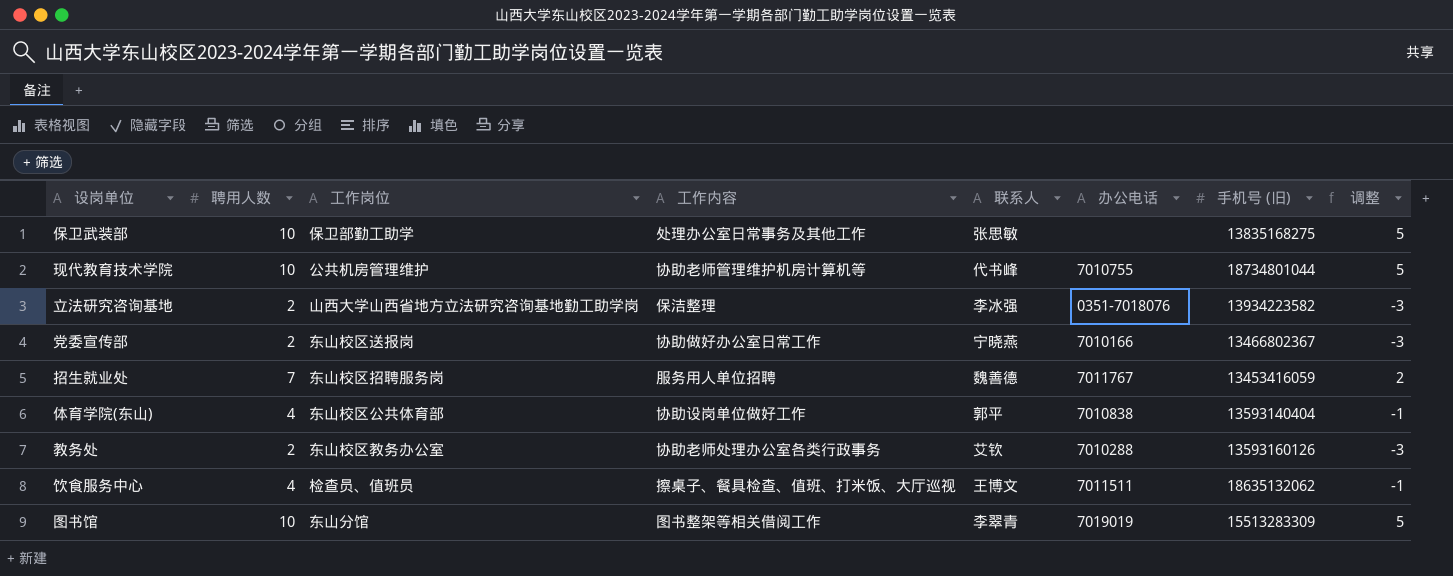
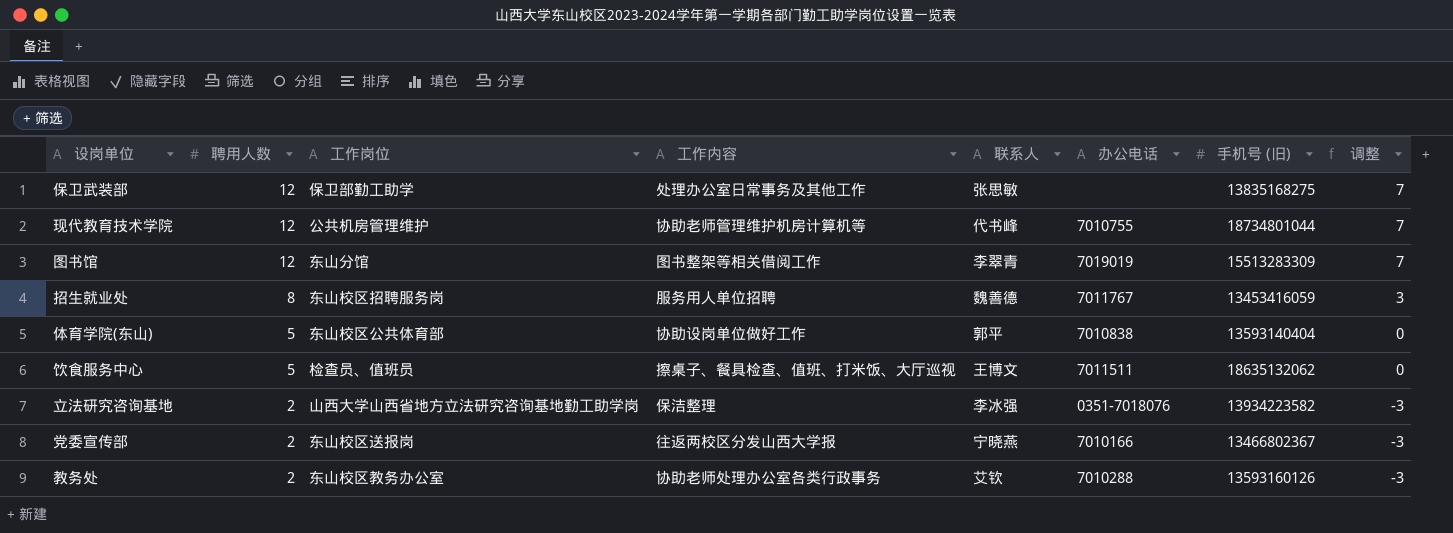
row order: none -> 聘用人数 descending
保卫武装部 | 聘用人数: 10 -> 12
保卫武装部 | 调整: 5 -> 7
现代教育技术学院 | 聘用人数: 10 -> 12
现代教育技术学院 | 调整: 5 -> 7
图书馆 | 聘用人数: 10 -> 12
图书馆 | 调整: 5 -> 7
招生就业处 | 聘用人数: 7 -> 8
招生就业处 | 调整: 2 -> 3
体育学院(东山) | 聘用人数: 4 -> 5
体育学院(东山) | 调整: -1 -> 0
饮食服务中心 | 聘用人数: 4 -> 5
饮食服务中心 | 调整: -1 -> 0
党委宣传部 | 工作内容: 协助做好办公室日常工作 -> 往返两校区分发山西大学报

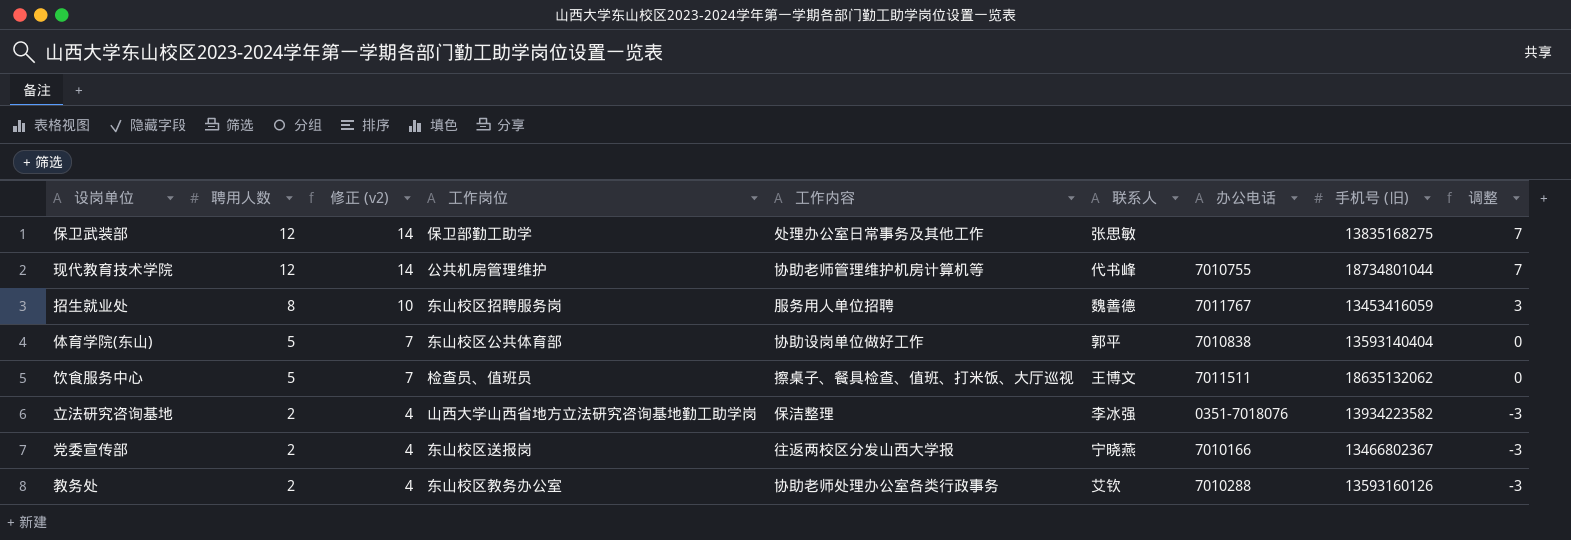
column 修正 (v2) | formula: none -> [聘用人数] + 2
row 图书馆: 12 | 东山分馆 | 图书整架等相关借阅工作 | 李翠青 | 7019019 | 15513283309 | 7 -> none

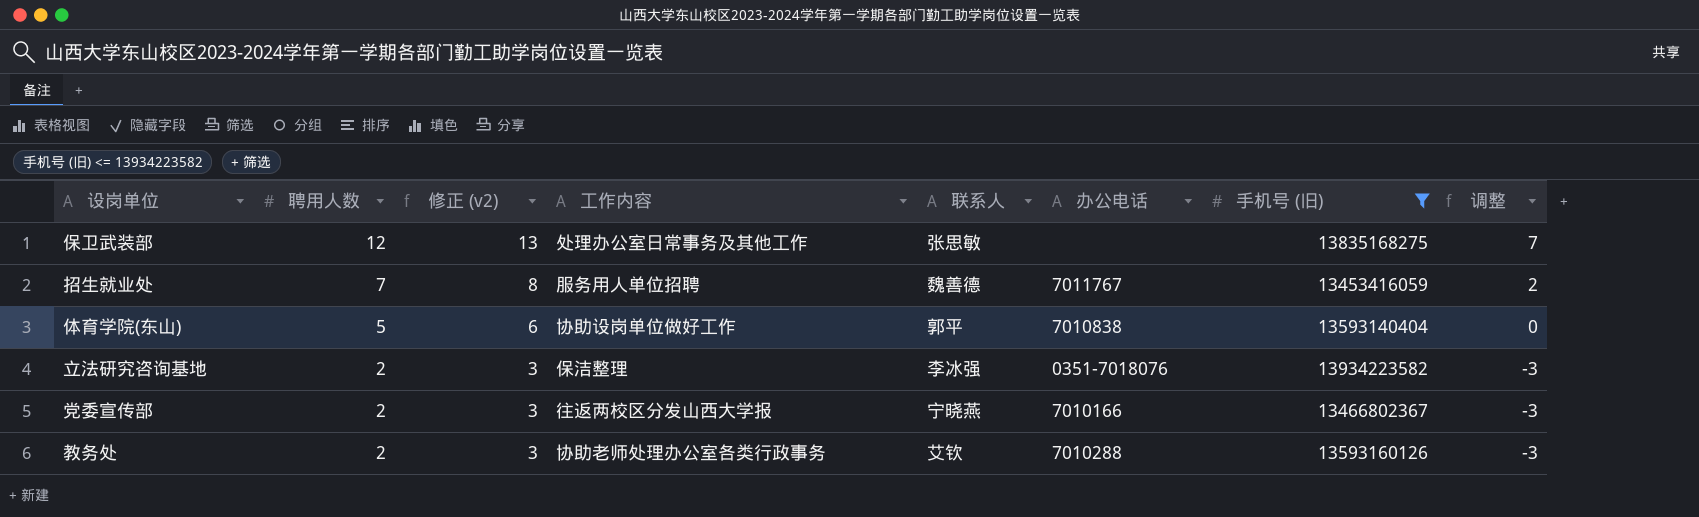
filter: none -> 手机号 (旧) <= 13934223582
column 工作岗位 | position: 4 -> none
column 修正 (v2) | formula: [聘用人数] + 2 -> [聘用人数] + 1
招生就业处 | 聘用人数: 8 -> 7
招生就业处 | 调整: 3 -> 2

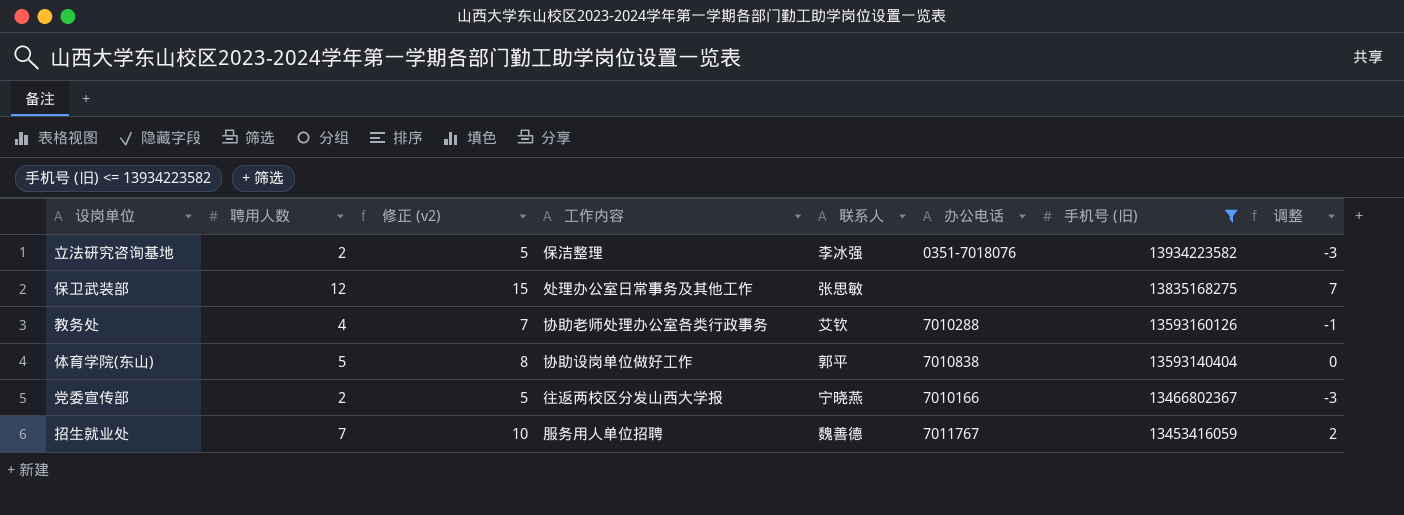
row order: 聘用人数 descending -> 手机号 (旧) descending
column 修正 (v2) | formula: [聘用人数] + 1 -> [聘用人数] + 3
教务处 | 聘用人数: 2 -> 4
教务处 | 调整: -3 -> -1

